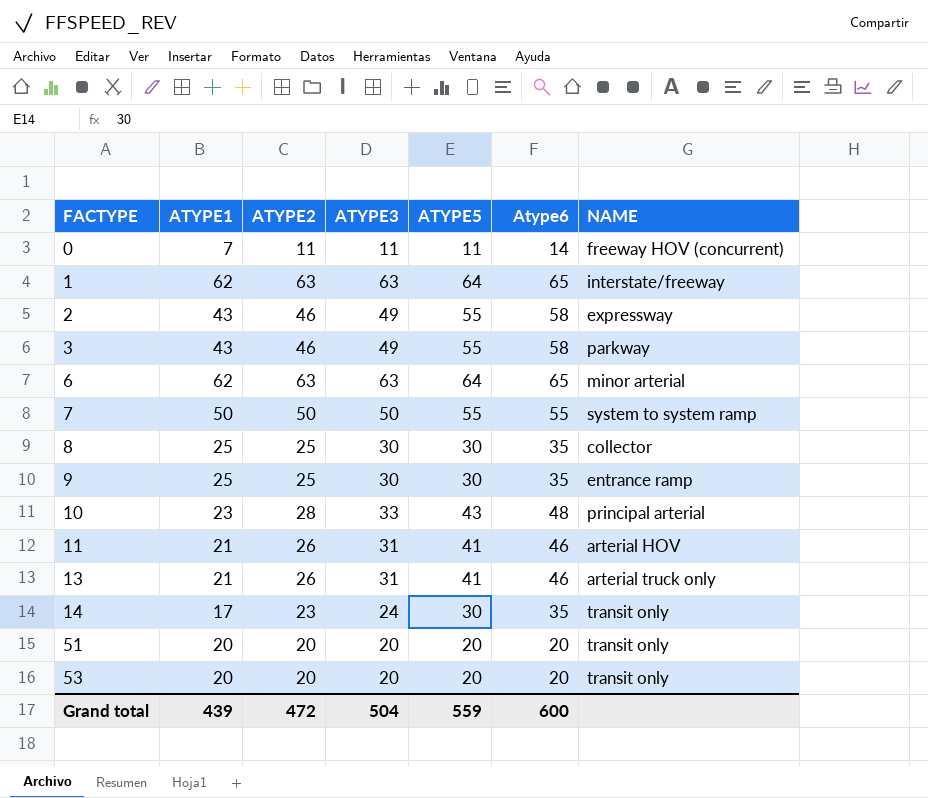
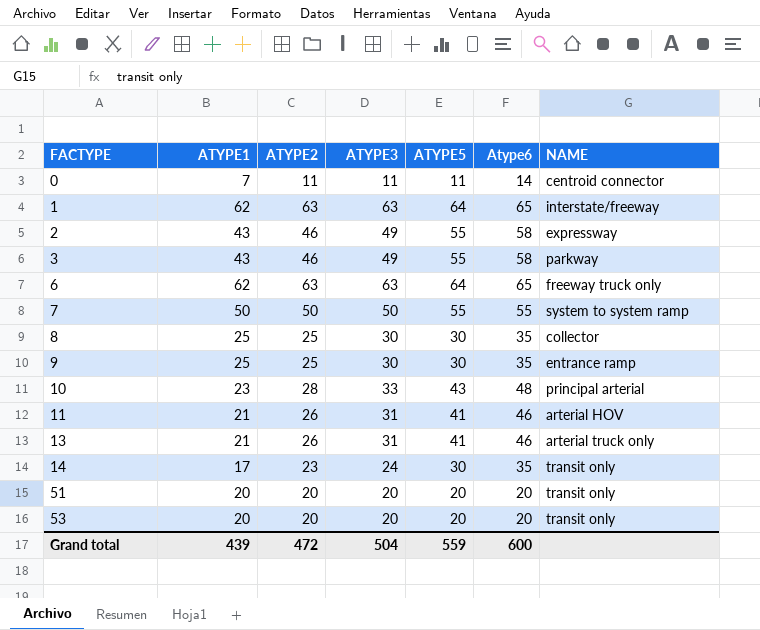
0 | NAME: freeway HOV (concurrent) -> centroid connector
6 | NAME: minor arterial -> freeway truck only

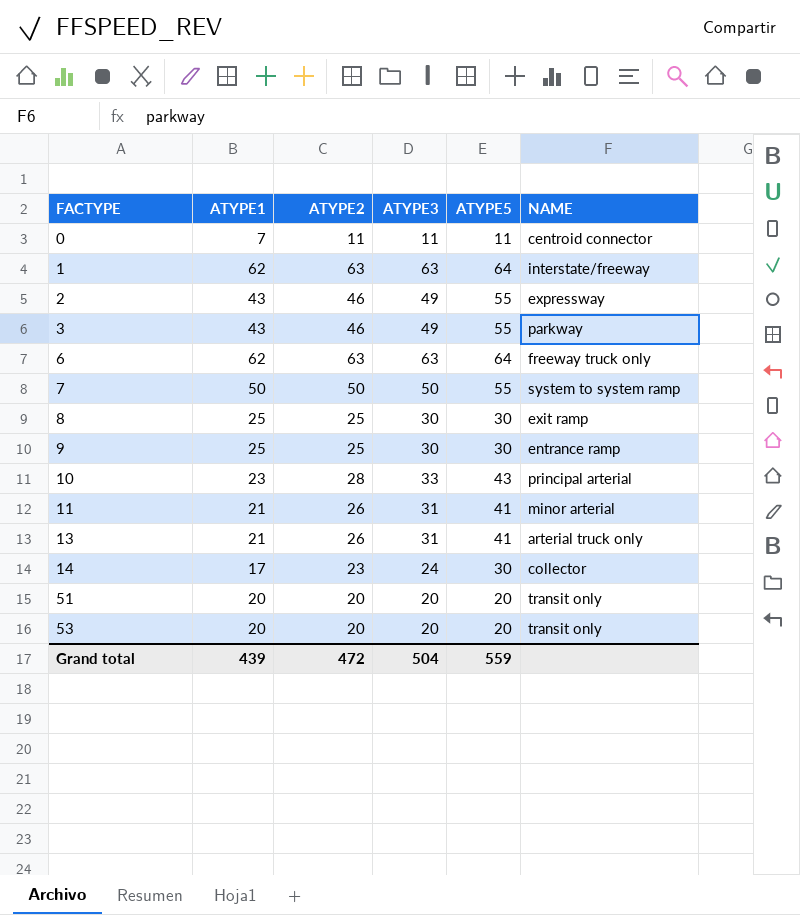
column Atype6 | position: 6 -> none
8 | NAME: collector -> exit ramp
11 | NAME: arterial HOV -> minor arterial
14 | NAME: transit only -> collector

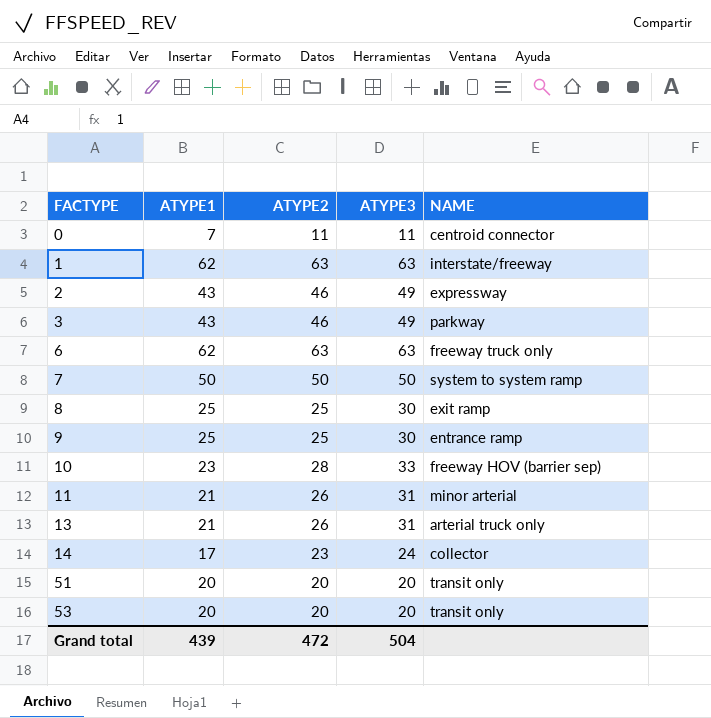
column ATYPE5 | position: 5 -> none
10 | NAME: principal arterial -> freeway HOV (barrier sep)

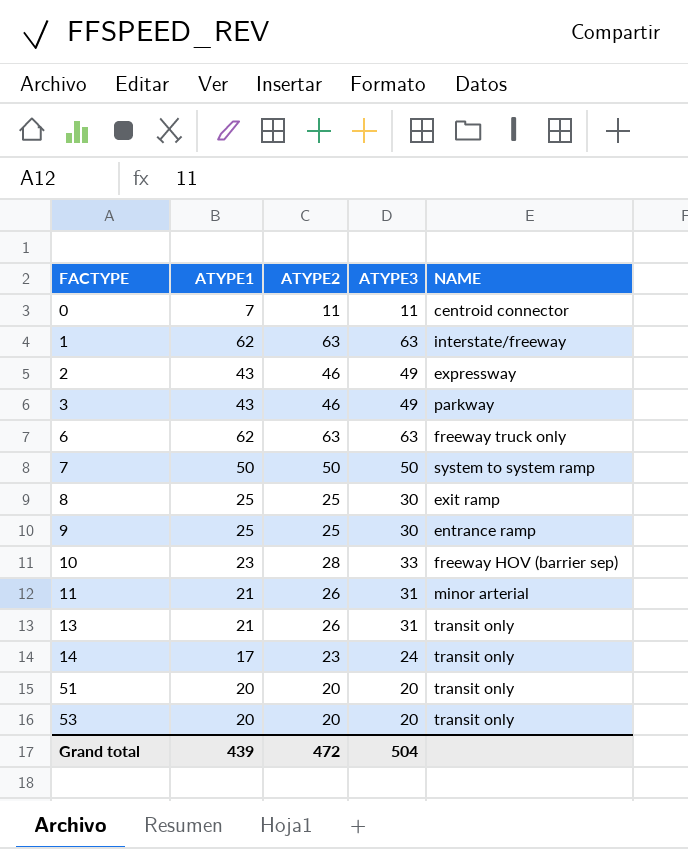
13 | NAME: arterial truck only -> transit only
14 | NAME: collector -> transit only

